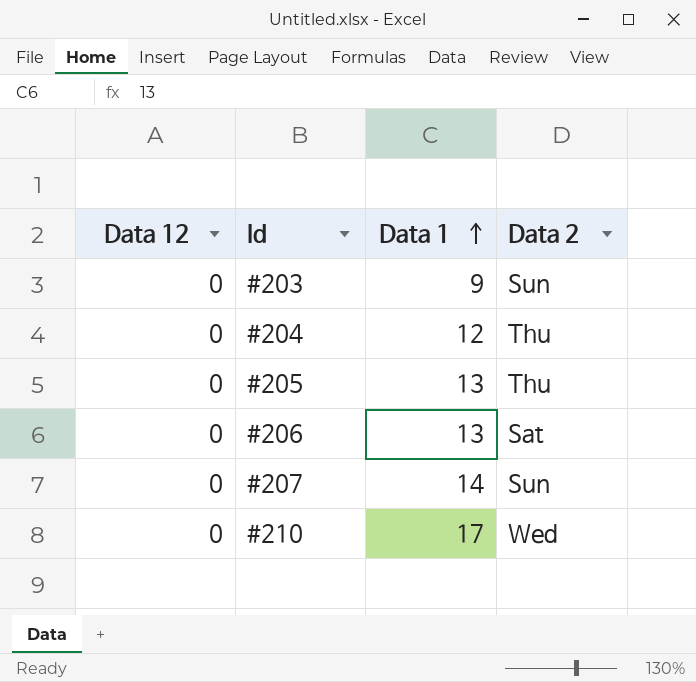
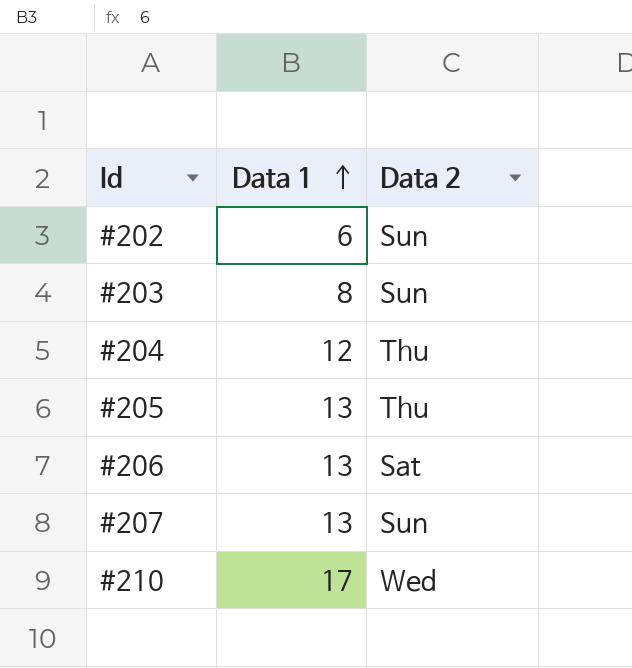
column Data 12 | position: 1 -> none
row #202: none -> 6 | Sun
#203 | Data 1: 9 -> 8
#207 | Data 1: 14 -> 13

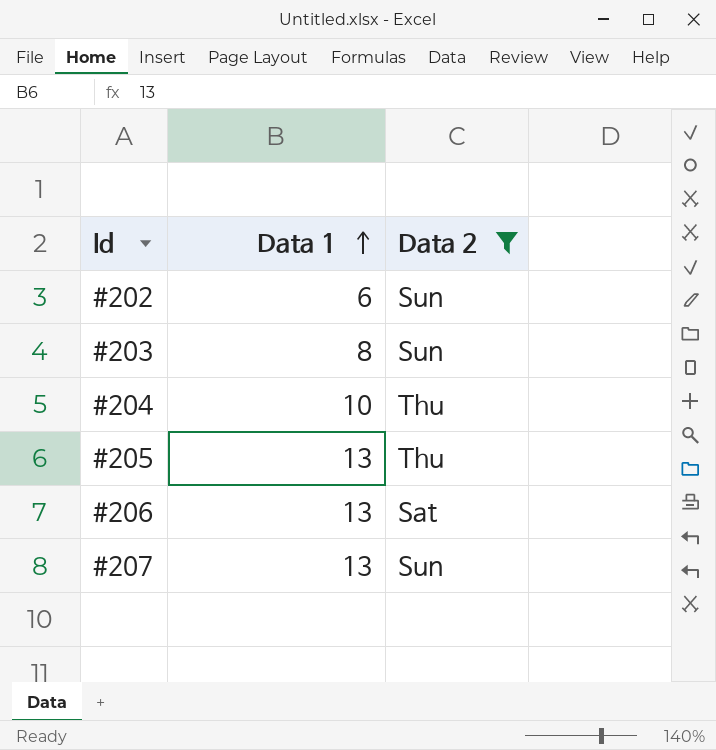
filter: none -> Data 2 != Wed
#204 | Data 1: 12 -> 10

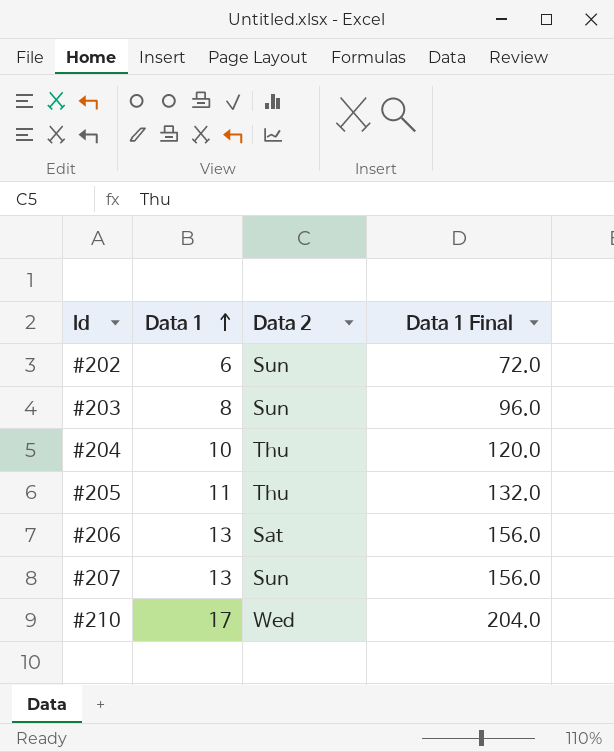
filter: Data 2 != Wed -> none
column Data 1 Final | formula: none -> [Data 1] * 12
#205 | Data 1: 13 -> 11

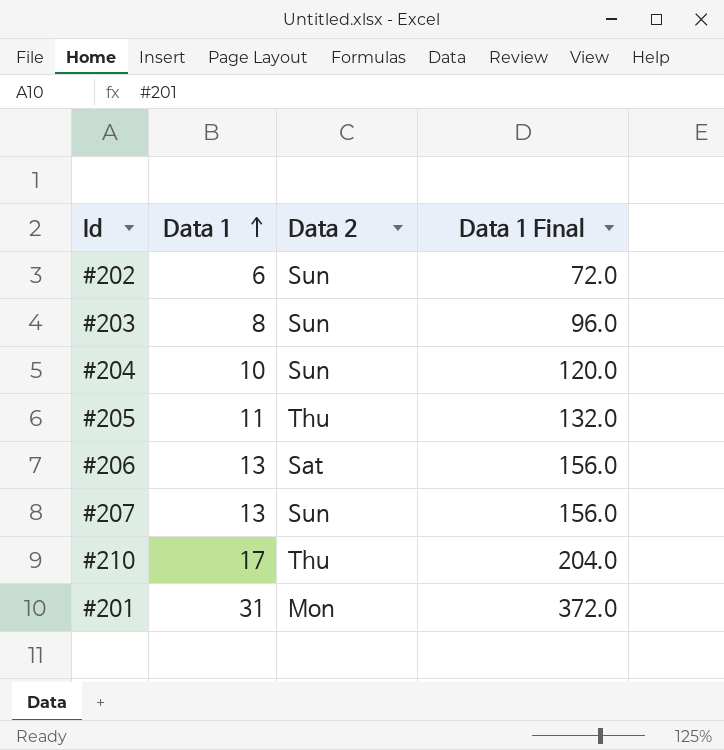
#204 | Data 2: Thu -> Sun
#210 | Data 2: Wed -> Thu
row #201: none -> 31 | Mon | 372.0

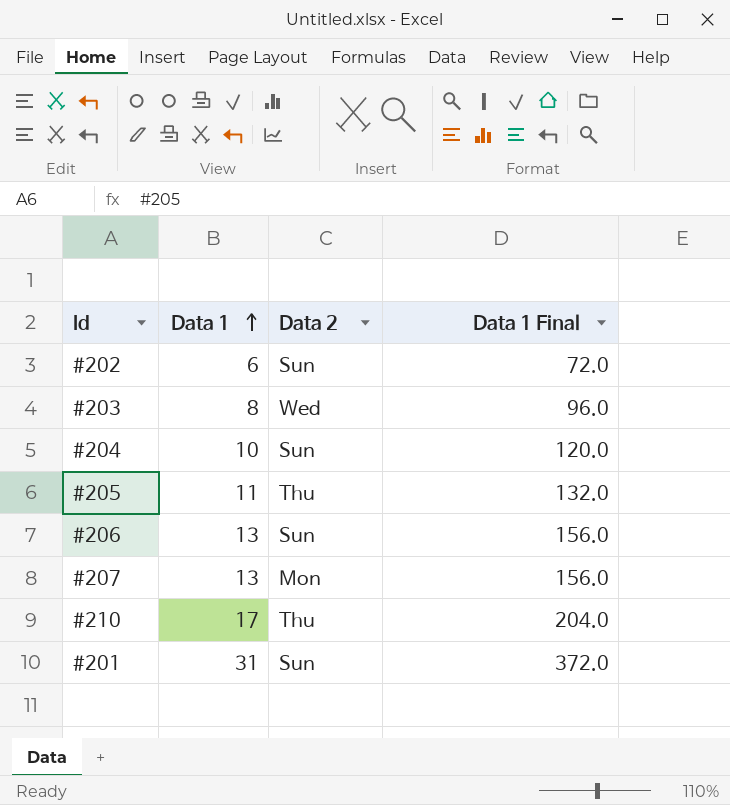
#203 | Data 2: Sun -> Wed
#206 | Data 2: Sat -> Sun
#207 | Data 2: Sun -> Mon
#201 | Data 2: Mon -> Sun

